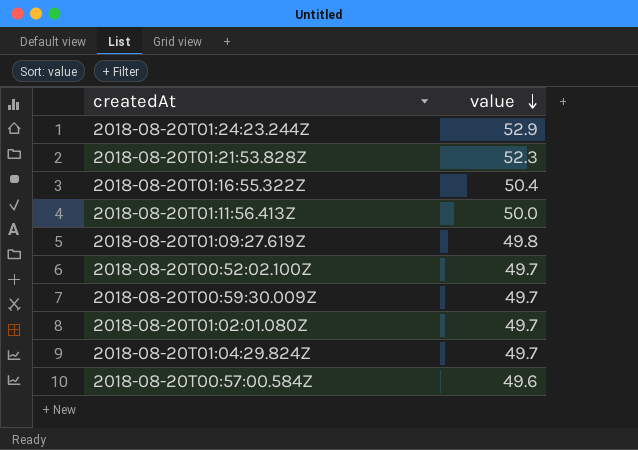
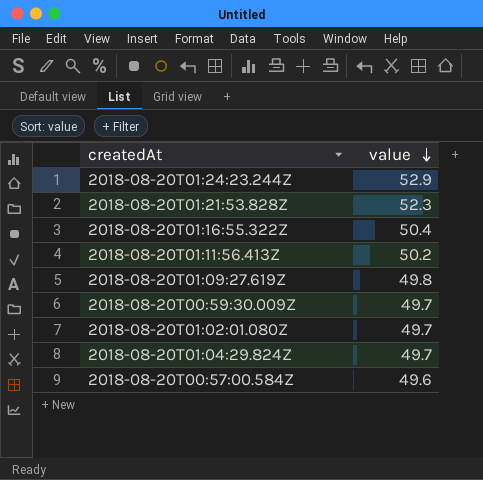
row 2018-08-20T00:52:02.100Z: 49.7 -> none
2018-08-20T01:11:56.413Z | value: 50.0 -> 50.2

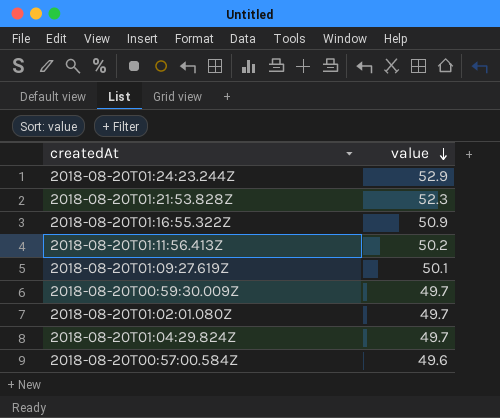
2018-08-20T01:16:55.322Z | value: 50.4 -> 50.9
2018-08-20T01:09:27.619Z | value: 49.8 -> 50.1

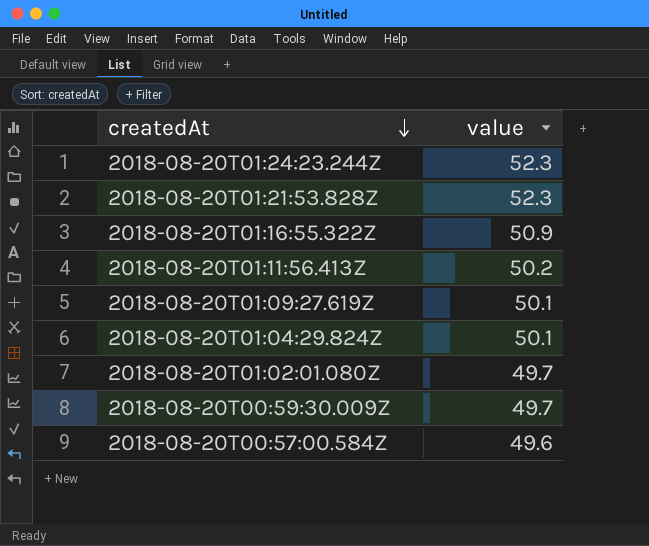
row order: value descending -> createdAt descending
2018-08-20T01:24:23.244Z | value: 52.9 -> 52.3
2018-08-20T01:04:29.824Z | value: 49.7 -> 50.1

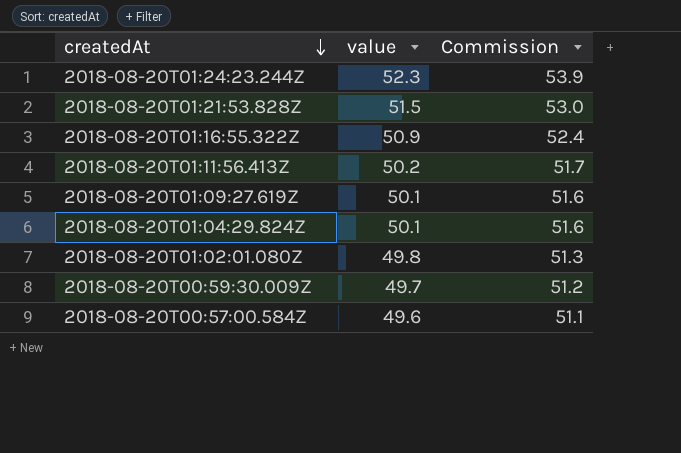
column Commission | formula: none -> [value] * 1.03
2018-08-20T01:21:53.828Z | value: 52.3 -> 51.5
2018-08-20T01:02:01.080Z | value: 49.7 -> 49.8

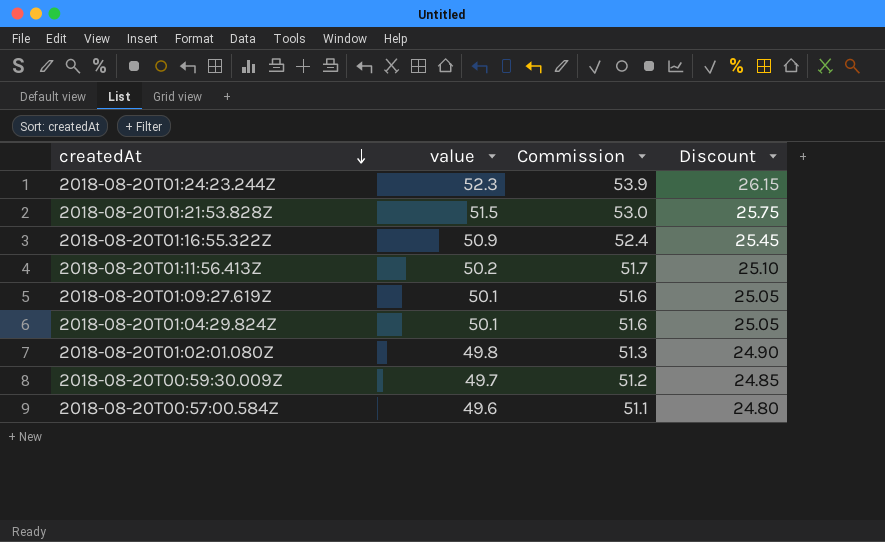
column Discount | formula: none -> [value] * 0.5

